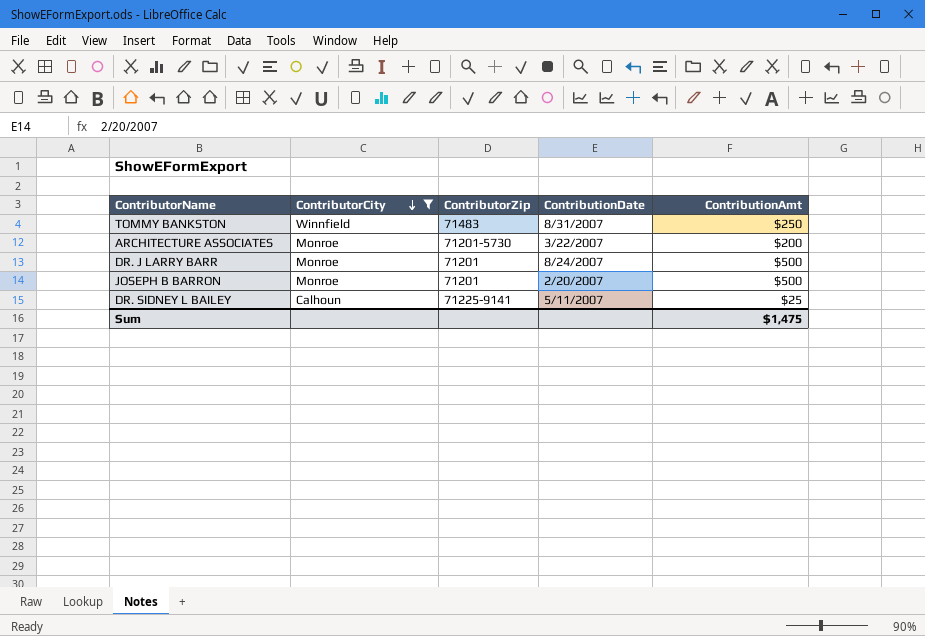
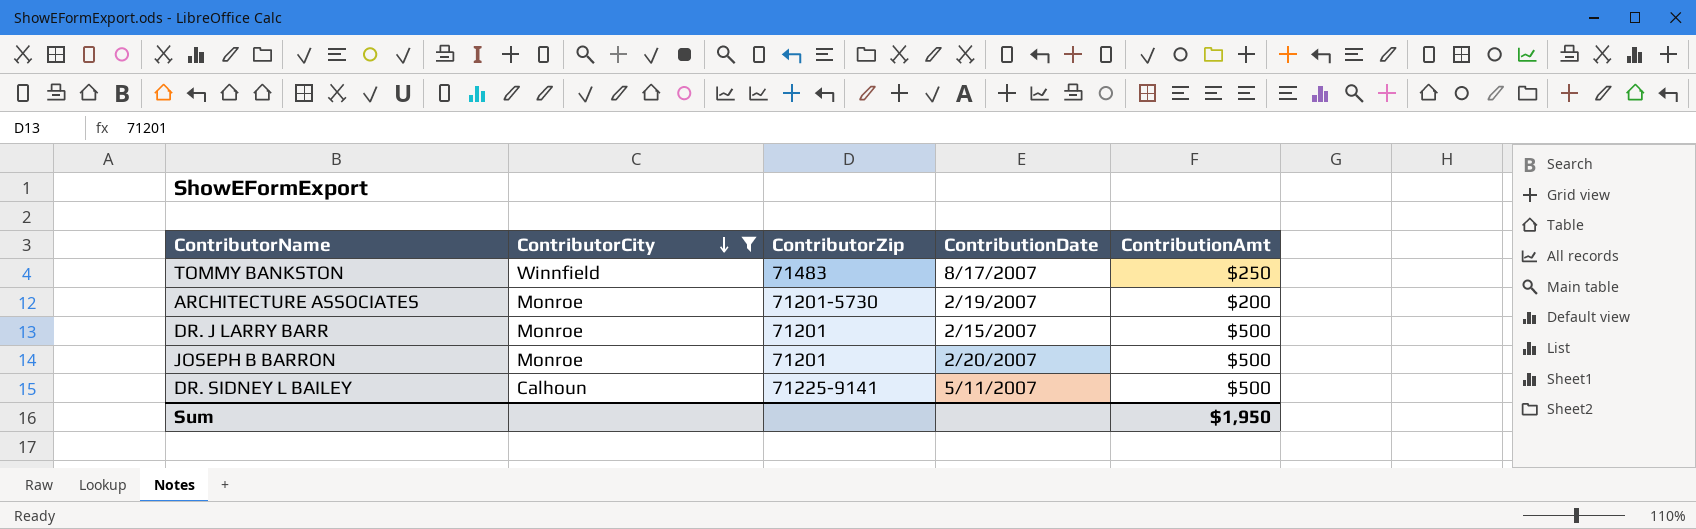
TOMMY BANKSTON | ContributionDate: 8/31/2007 -> 8/17/2007
ARCHITECTURE ASSOCIATES | ContributionDate: 3/22/2007 -> 2/19/2007
DR. J LARRY BARR | ContributionDate: 8/24/2007 -> 2/15/2007
DR. SIDNEY L BAILEY | ContributionAmt: $25 -> $500
Sum | ContributionAmt: $1,475 -> $1,950

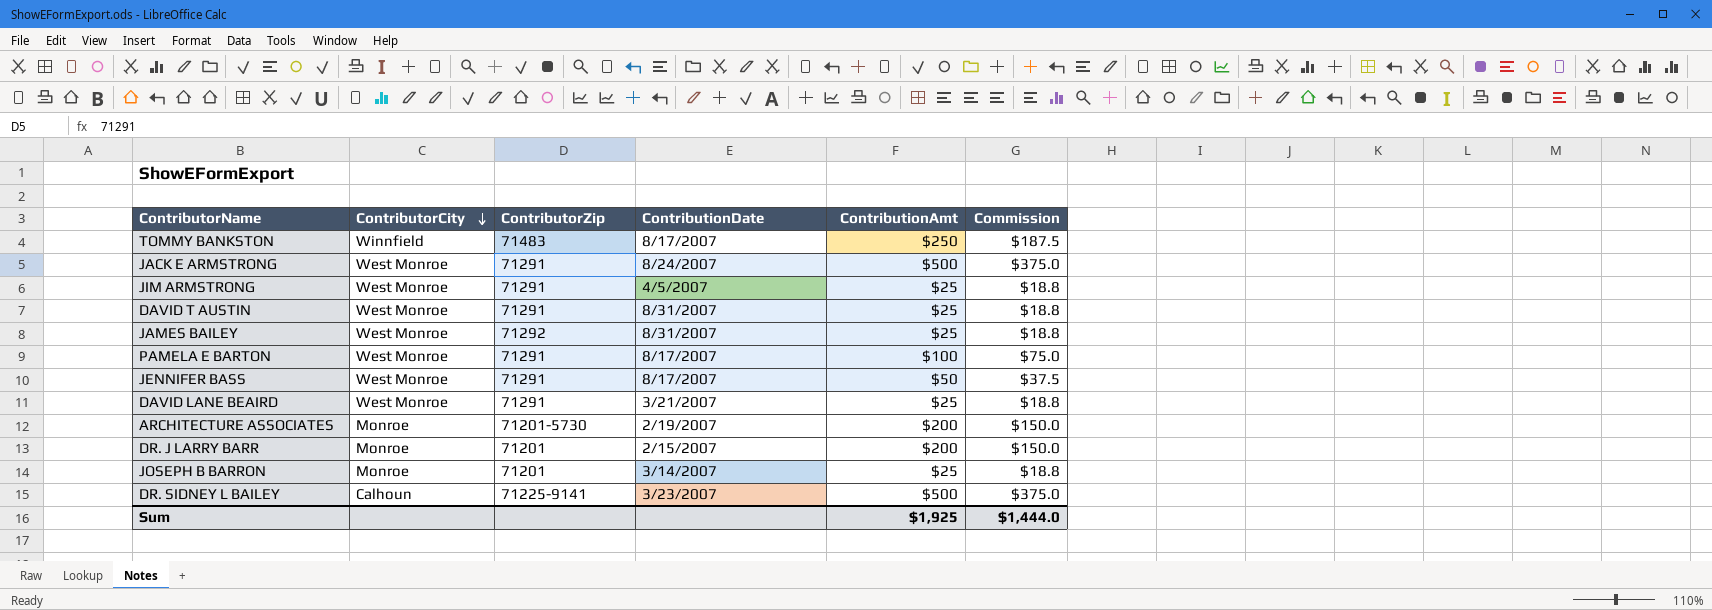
filter: ContributorCity != West Monroe -> none
column Commission | formula: none -> [ContributionAmt] * 0.75
DR. J LARRY BARR | ContributionAmt: $500 -> $200
JOSEPH B BARRON | ContributionDate: 2/20/2007 -> 3/14/2007
JOSEPH B BARRON | ContributionAmt: $500 -> $25
DR. SIDNEY L BAILEY | ContributionDate: 5/11/2007 -> 3/23/2007
Sum | ContributionAmt: $1,950 -> $1,925

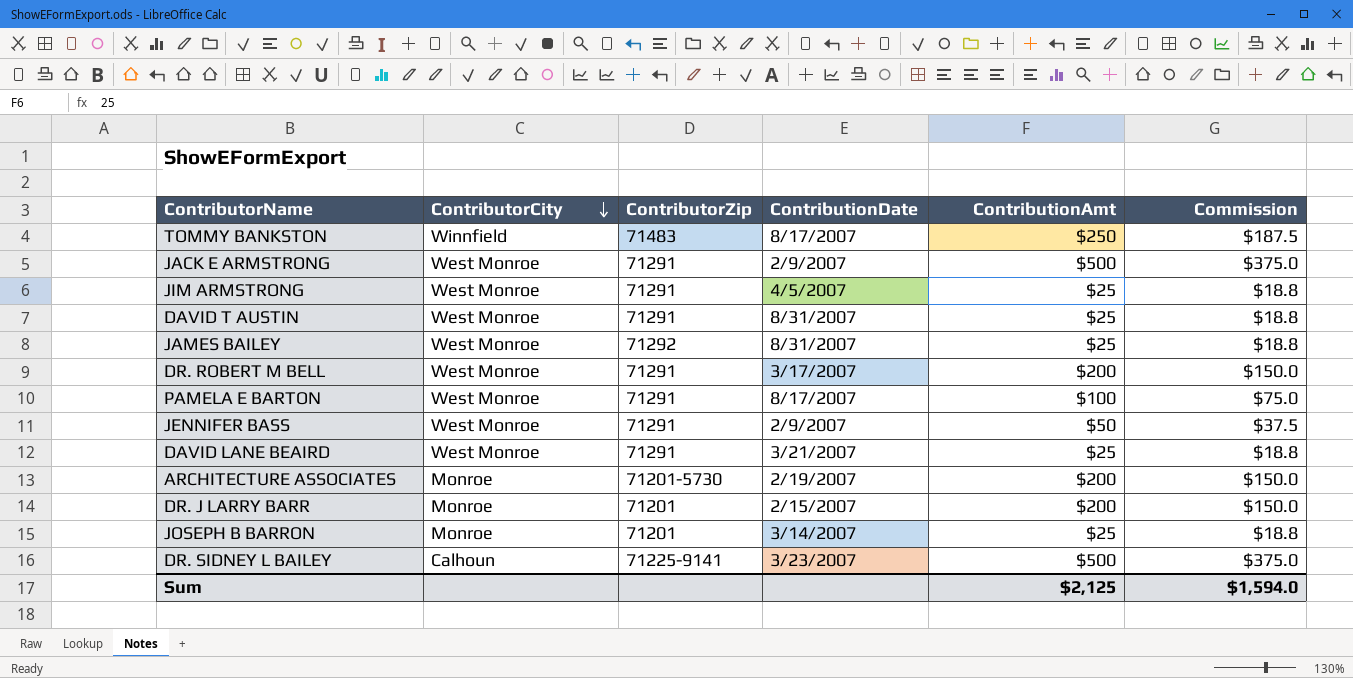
JACK E ARMSTRONG | ContributionDate: 8/24/2007 -> 2/9/2007
row DR. ROBERT M BELL: none -> West Monroe | 71291 | 3/17/2007 | $200 | $150.0
JENNIFER BASS | ContributionDate: 8/17/2007 -> 2/9/2007
Sum | ContributionAmt: $1,925 -> $2,125
Sum | Commission: $1,444.0 -> $1,594.0

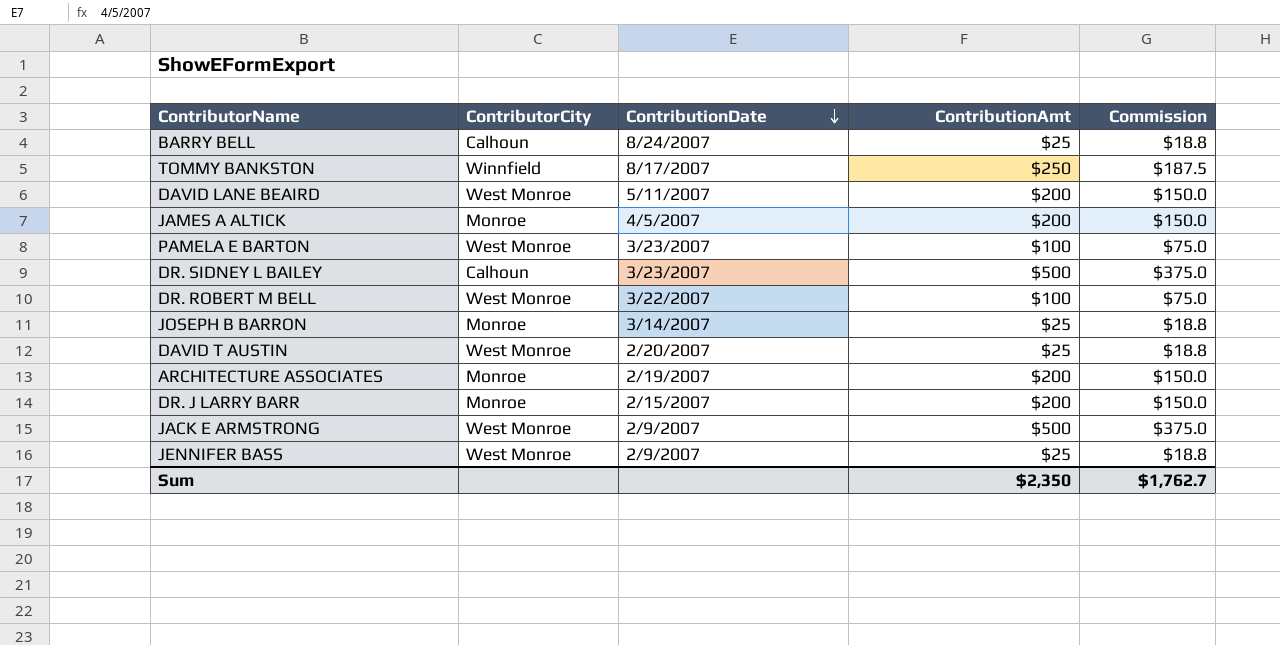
row order: ContributorCity descending -> ContributionDate descending
column ContributorZip | position: 3 -> none
row JIM ARMSTRONG: West Monroe | 71291 | 4/5/2007 | $25 | $18.8 -> none
row JAMES BAILEY: West Monroe | 71292 | 8/31/2007 | $25 | $18.8 -> none
row BARRY BELL: none -> Calhoun | 8/24/2007 | $25 | $18.8
DAVID LANE BEAIRD | ContributionDate: 3/21/2007 -> 5/11/2007
DAVID LANE BEAIRD | ContributionAmt: $25 -> $200
DAVID LANE BEAIRD | Commission: $18.8 -> $150.0
row JAMES A ALTICK: none -> Monroe | 4/5/2007 | $200 | $150.0
PAMELA E BARTON | ContributionDate: 8/17/2007 -> 3/23/2007
DR. ROBERT M BELL | ContributionDate: 3/17/2007 -> 3/22/2007
DR. ROBERT M BELL | ContributionAmt: $200 -> $100
DR. ROBERT M BELL | Commission: $150.0 -> $75.0
DAVID T AUSTIN | ContributionDate: 8/31/2007 -> 2/20/2007
JENNIFER BASS | ContributionAmt: $50 -> $25
JENNIFER BASS | Commission: $37.5 -> $18.8
Sum | ContributionAmt: $2,125 -> $2,350
Sum | Commission: $1,594.0 -> $1,762.7

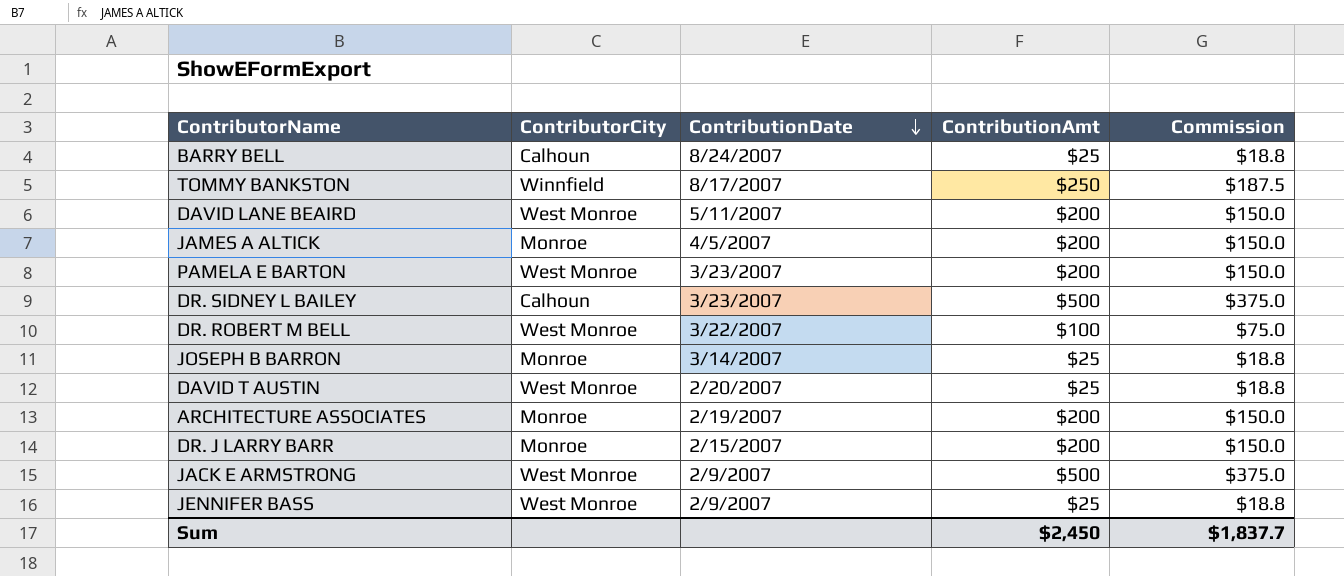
PAMELA E BARTON | ContributionAmt: $100 -> $200
PAMELA E BARTON | Commission: $75.0 -> $150.0
Sum | ContributionAmt: $2,350 -> $2,450
Sum | Commission: $1,762.7 -> $1,837.7

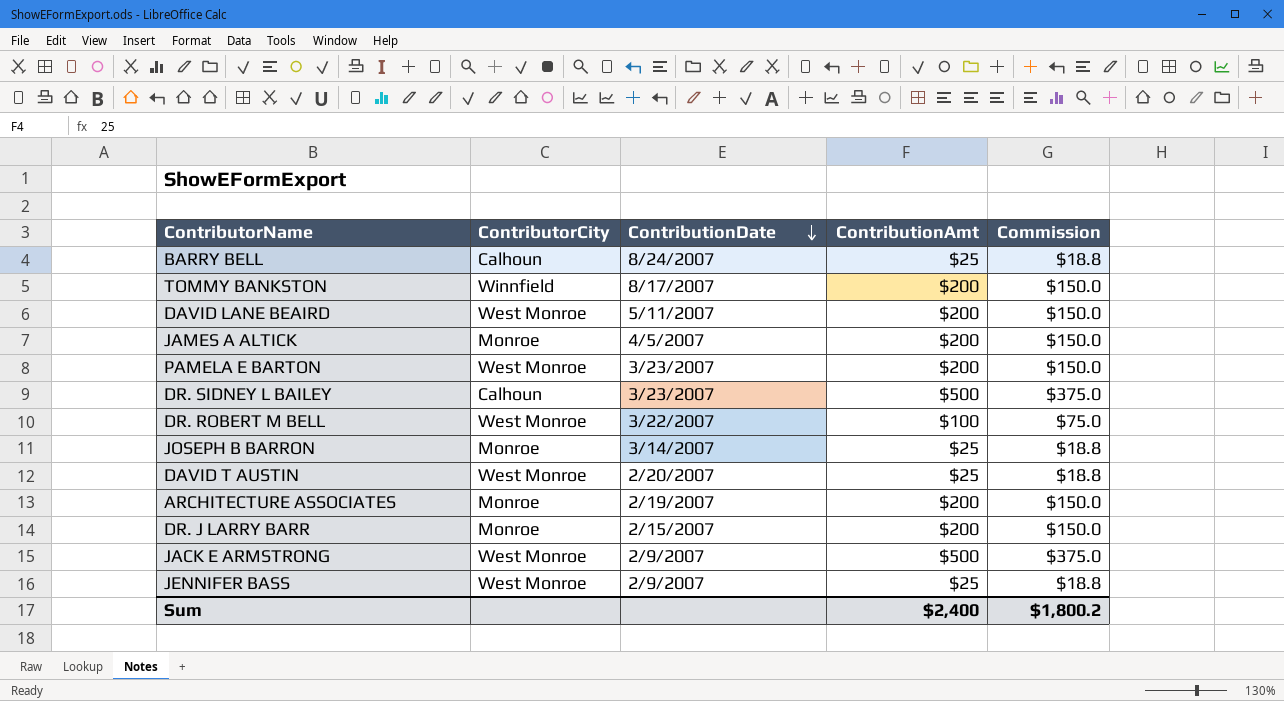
TOMMY BANKSTON | ContributionAmt: $250 -> $200
TOMMY BANKSTON | Commission: $187.5 -> $150.0
Sum | ContributionAmt: $2,450 -> $2,400
Sum | Commission: $1,837.7 -> $1,800.2

